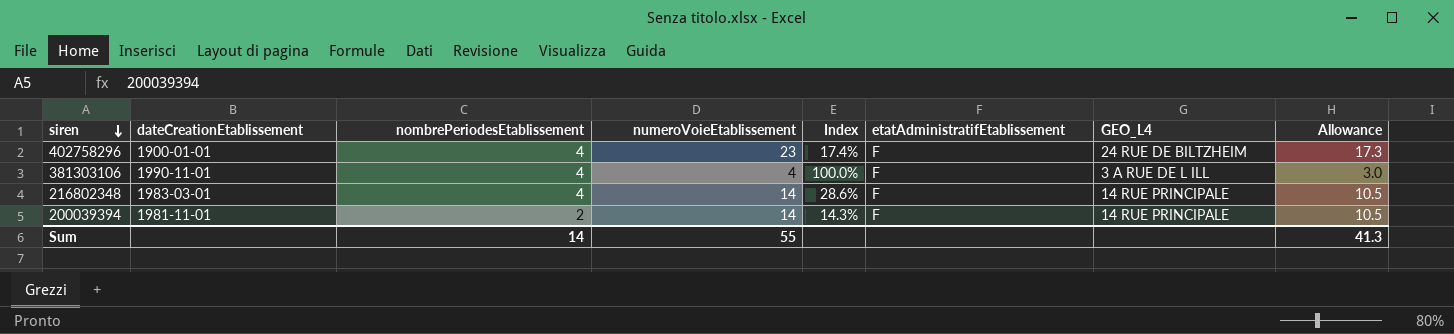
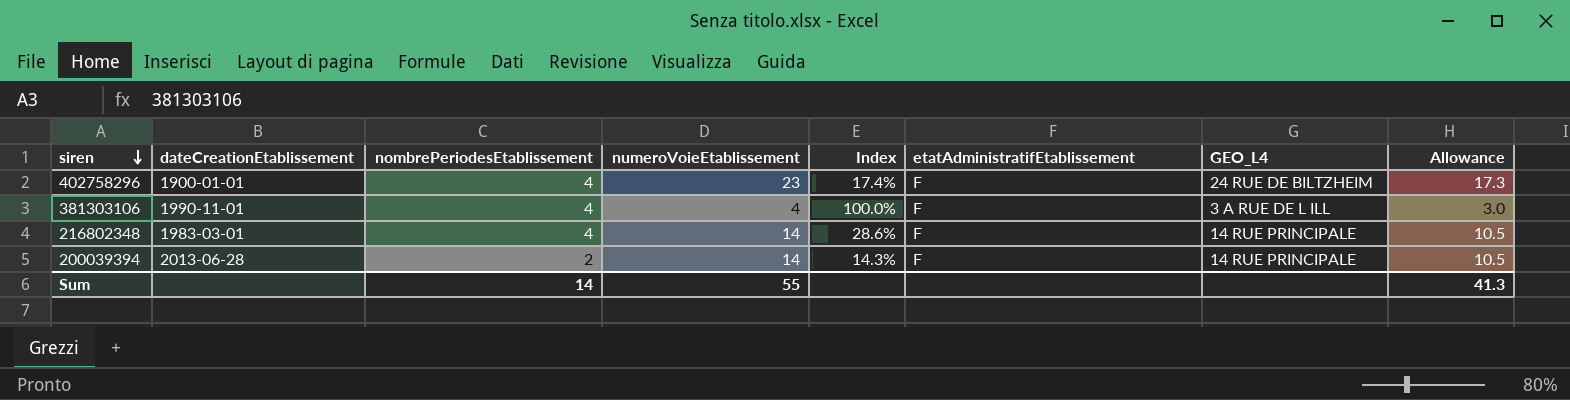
200039394 | dateCreationEtablissement: 1981-11-01 -> 2013-06-28

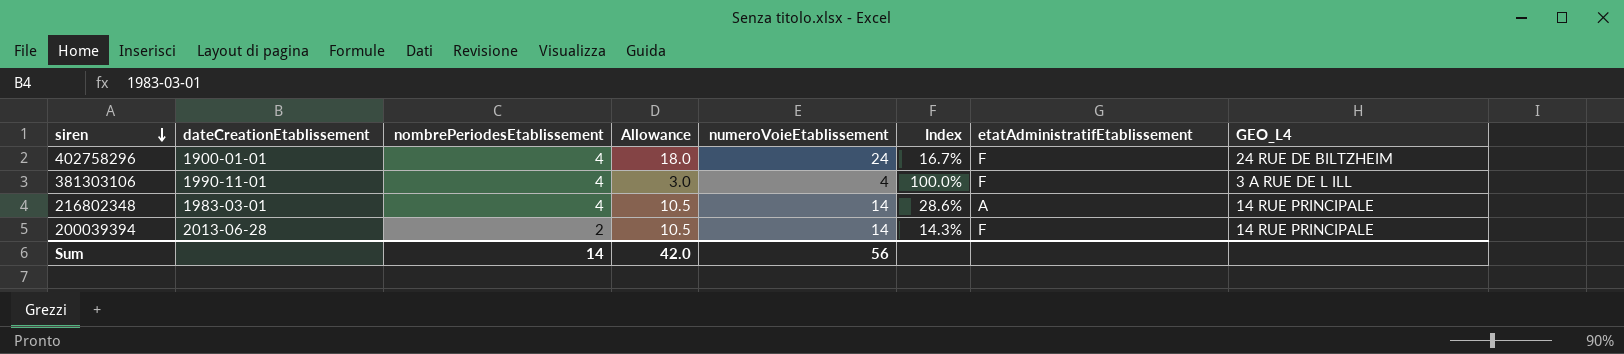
column Allowance | position: 8 -> 4
402758296 | Allowance: 17.3 -> 18.0
402758296 | numeroVoieEtablissement: 23 -> 24
402758296 | Index: 17.4% -> 16.7%
216802348 | etatAdministratifEtablissement: F -> A
Sum | Allowance: 41.3 -> 42.0
Sum | numeroVoieEtablissement: 55 -> 56

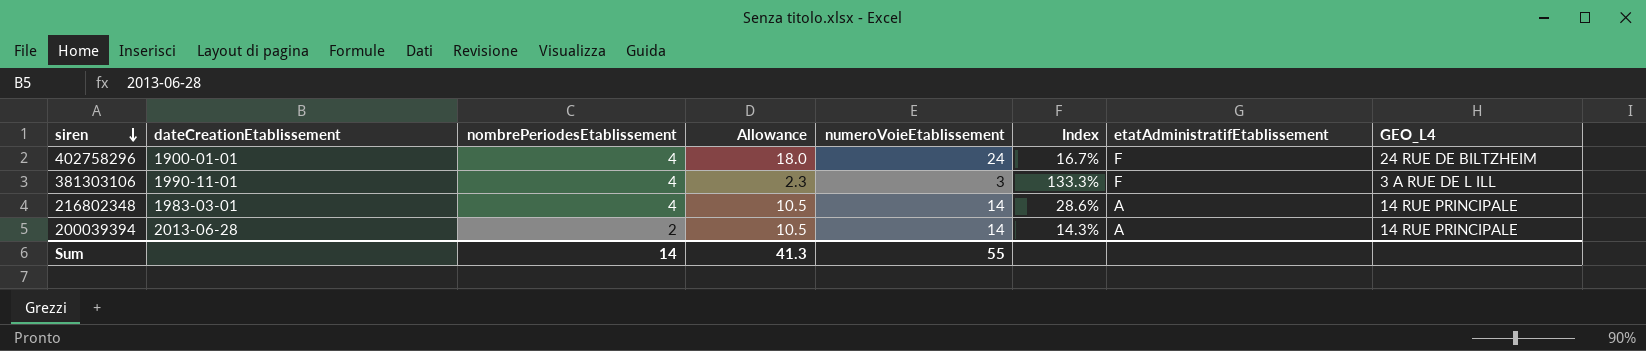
381303106 | Allowance: 3.0 -> 2.3
381303106 | numeroVoieEtablissement: 4 -> 3
381303106 | Index: 100.0% -> 133.3%
200039394 | etatAdministratifEtablissement: F -> A
Sum | Allowance: 42.0 -> 41.3
Sum | numeroVoieEtablissement: 56 -> 55

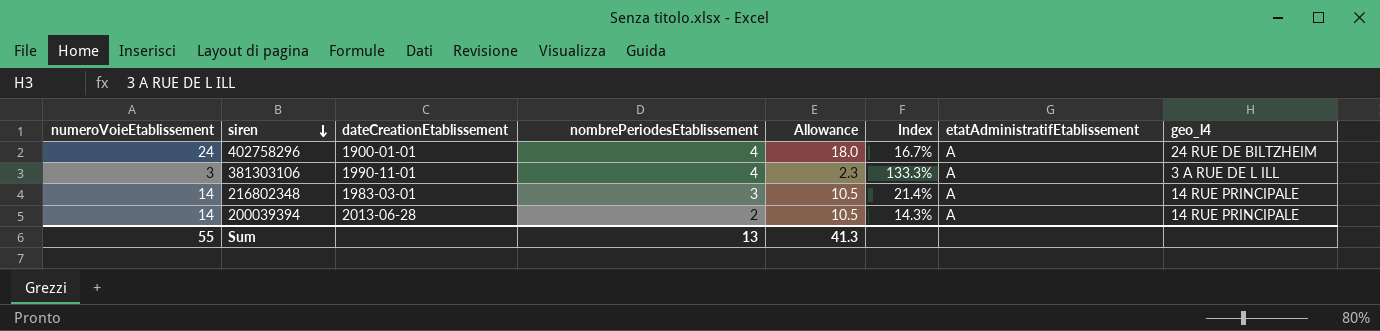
column numeroVoieEtablissement | position: 5 -> 1
column name: GEO_L4 -> geo_l4
402758296 | etatAdministratifEtablissement: F -> A
381303106 | etatAdministratifEtablissement: F -> A
216802348 | nombrePeriodesEtablissement: 4 -> 3
216802348 | Index: 28.6% -> 21.4%
Sum | nombrePeriodesEtablissement: 14 -> 13

